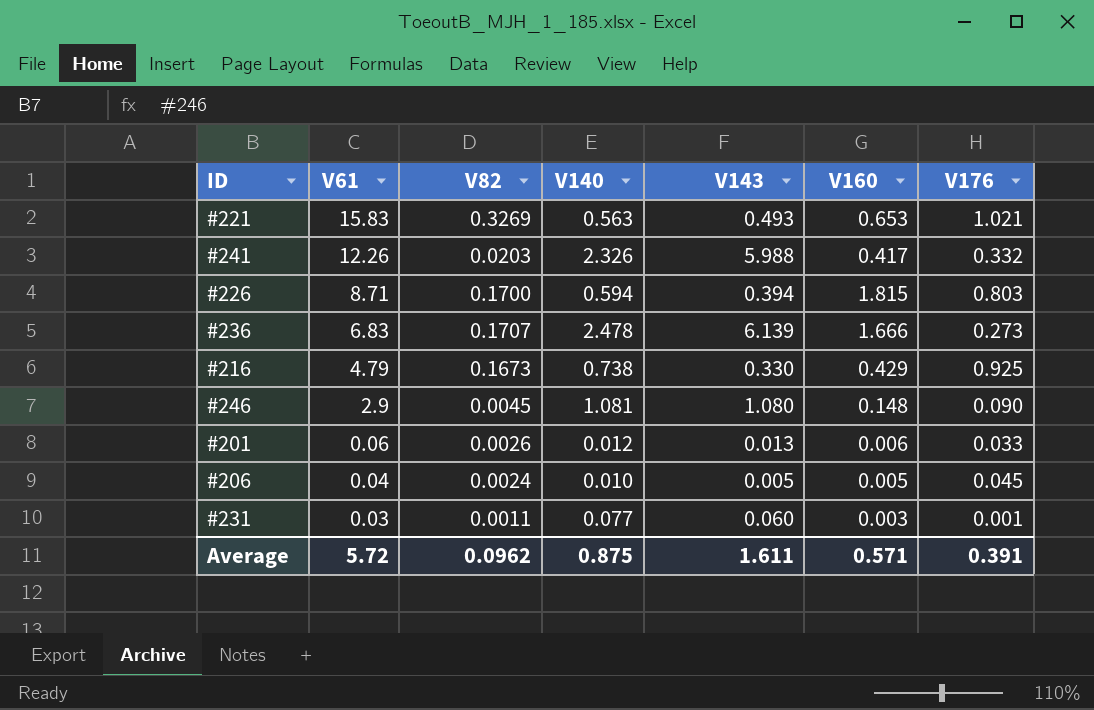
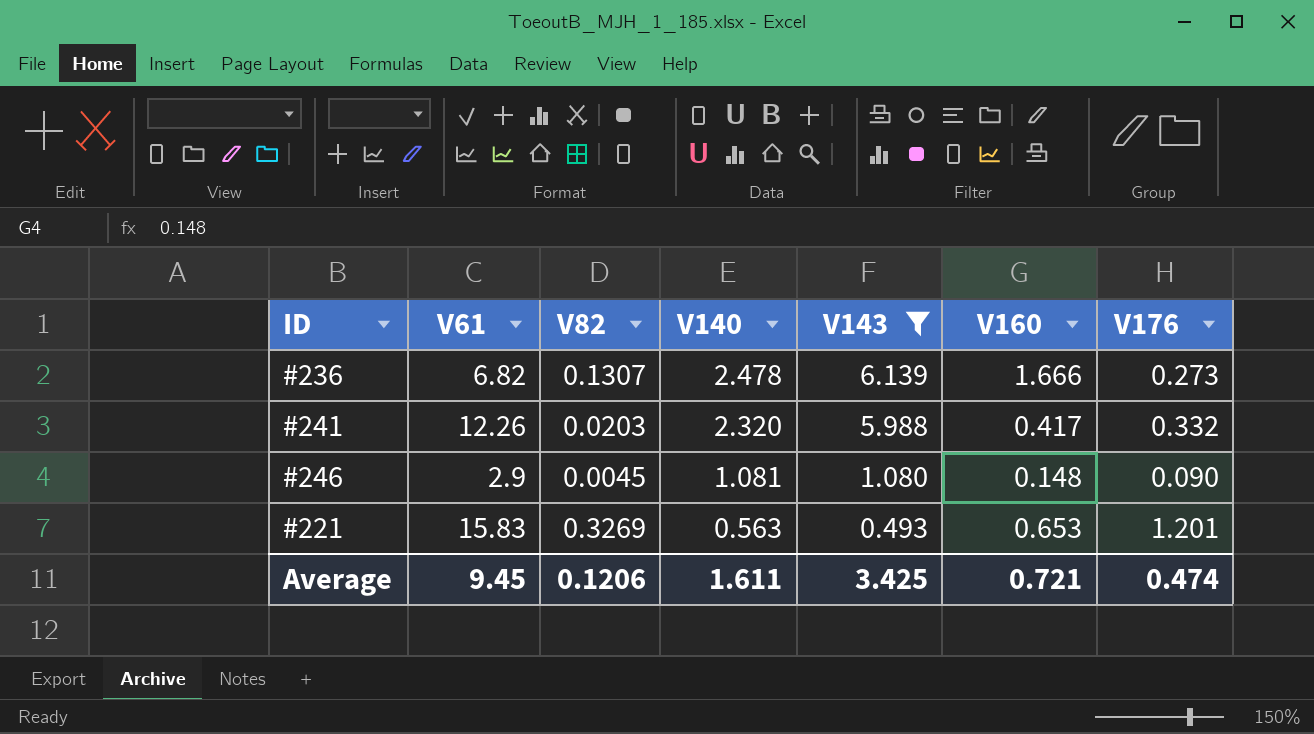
filter: none -> V143 >= 0.493
row order: V61 descending -> V140 descending
#236 | V61: 6.83 -> 6.82
#236 | V82: 0.1707 -> 0.1307
#241 | V140: 2.326 -> 2.320
#221 | V176: 1.021 -> 1.201
Average | V61: 5.72 -> 9.45
Average | V82: 0.0962 -> 0.1206
Average | V140: 0.875 -> 1.611
Average | V143: 1.611 -> 3.425
Average | V160: 0.571 -> 0.721
Average | V176: 0.391 -> 0.474

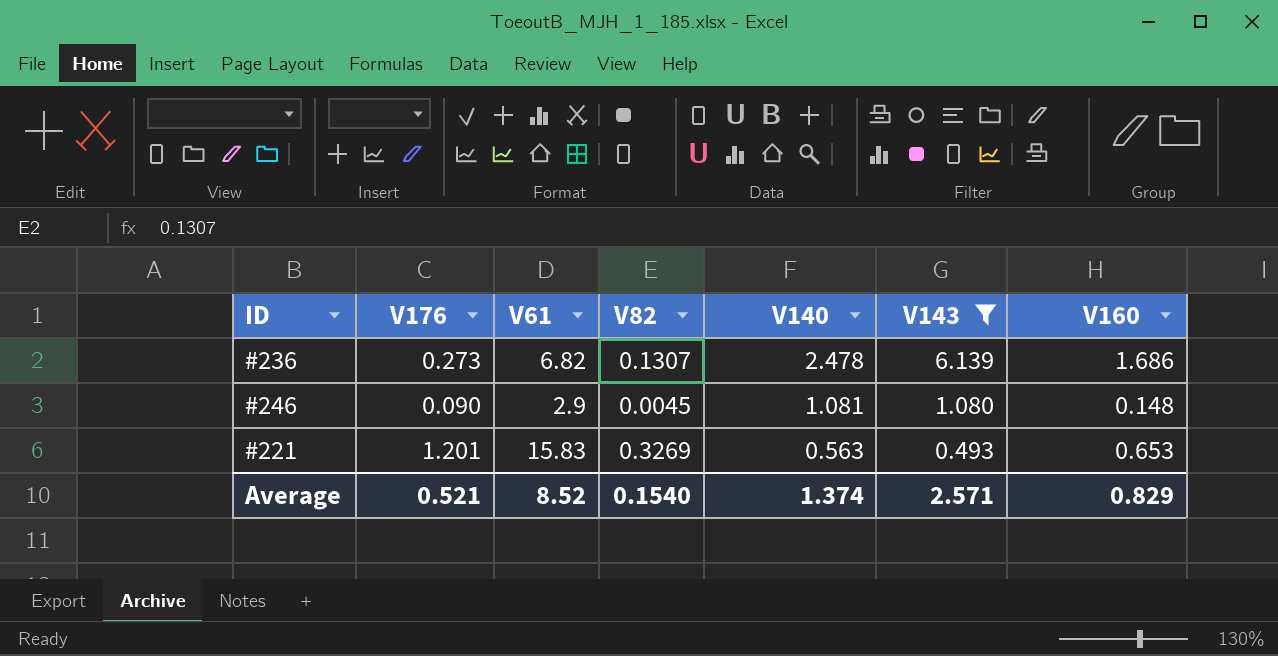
column V176 | position: 7 -> 2
row #241: 12.26 | 0.0203 | 2.320 | 5.988 | 0.417 | 0.332 -> none
#236 | V160: 1.666 -> 1.686
Average | V176: 0.474 -> 0.521
Average | V61: 9.45 -> 8.52
Average | V82: 0.1206 -> 0.1540
Average | V140: 1.611 -> 1.374
Average | V143: 3.425 -> 2.571
Average | V160: 0.721 -> 0.829

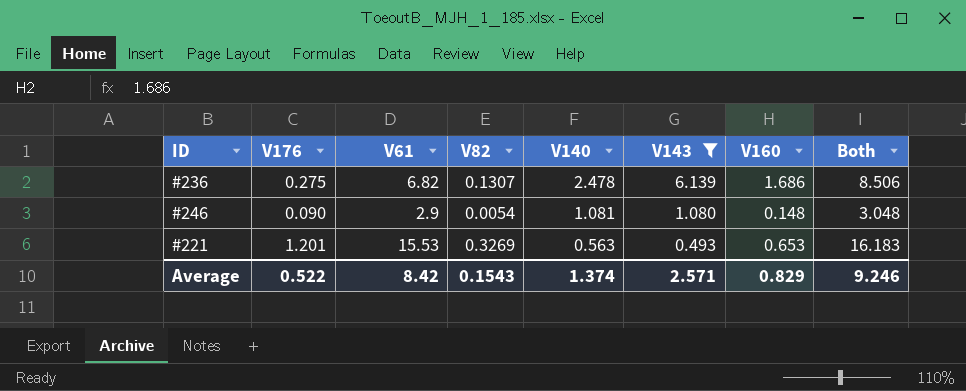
column Both | formula: none -> [V61] + [V160]
#236 | V176: 0.273 -> 0.275
#246 | V82: 0.0045 -> 0.0054
#221 | V61: 15.83 -> 15.53
Average | V176: 0.521 -> 0.522
Average | V61: 8.52 -> 8.42
Average | V82: 0.1540 -> 0.1543

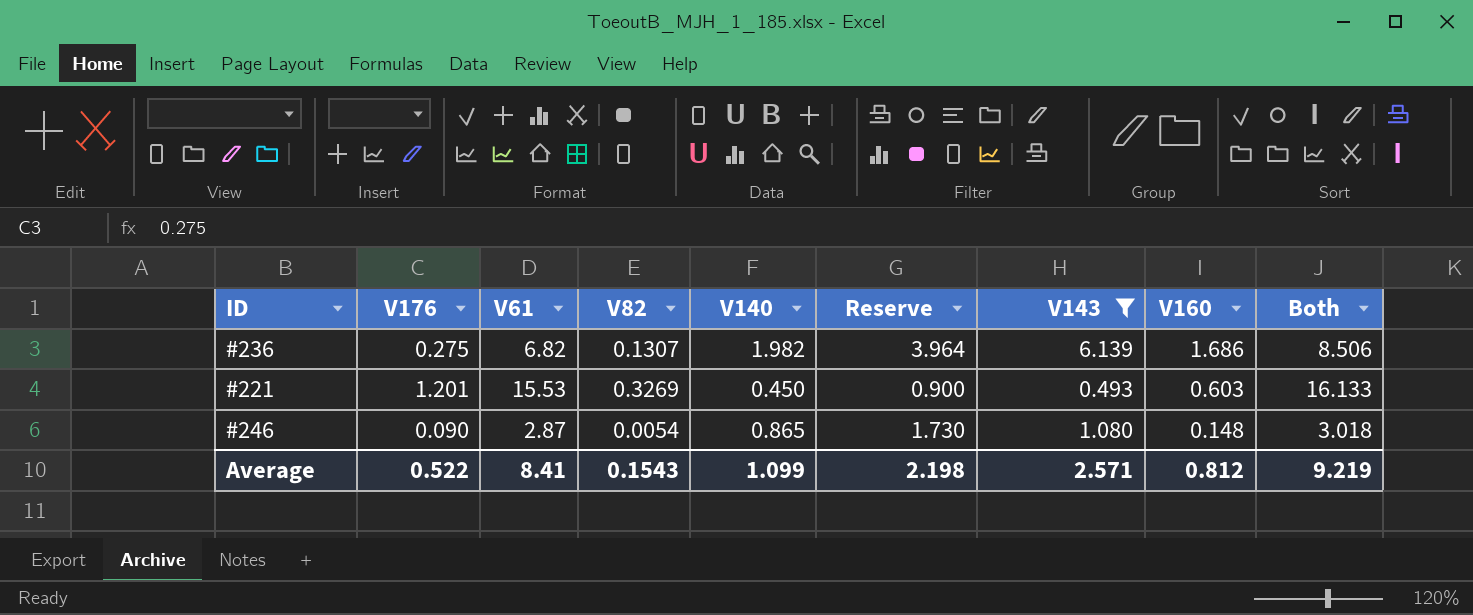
row order: V140 descending -> V160 descending
column Reserve | formula: none -> [V140] * 2
#236 | V140: 2.478 -> 1.982
#221 | V140: 0.563 -> 0.450
#221 | V160: 0.653 -> 0.603
#221 | Both: 16.183 -> 16.133
#246 | V61: 2.9 -> 2.87
#246 | V140: 1.081 -> 0.865
#246 | Both: 3.048 -> 3.018
Average | V61: 8.42 -> 8.41
Average | V140: 1.374 -> 1.099
Average | V160: 0.829 -> 0.812
Average | Both: 9.246 -> 9.219

